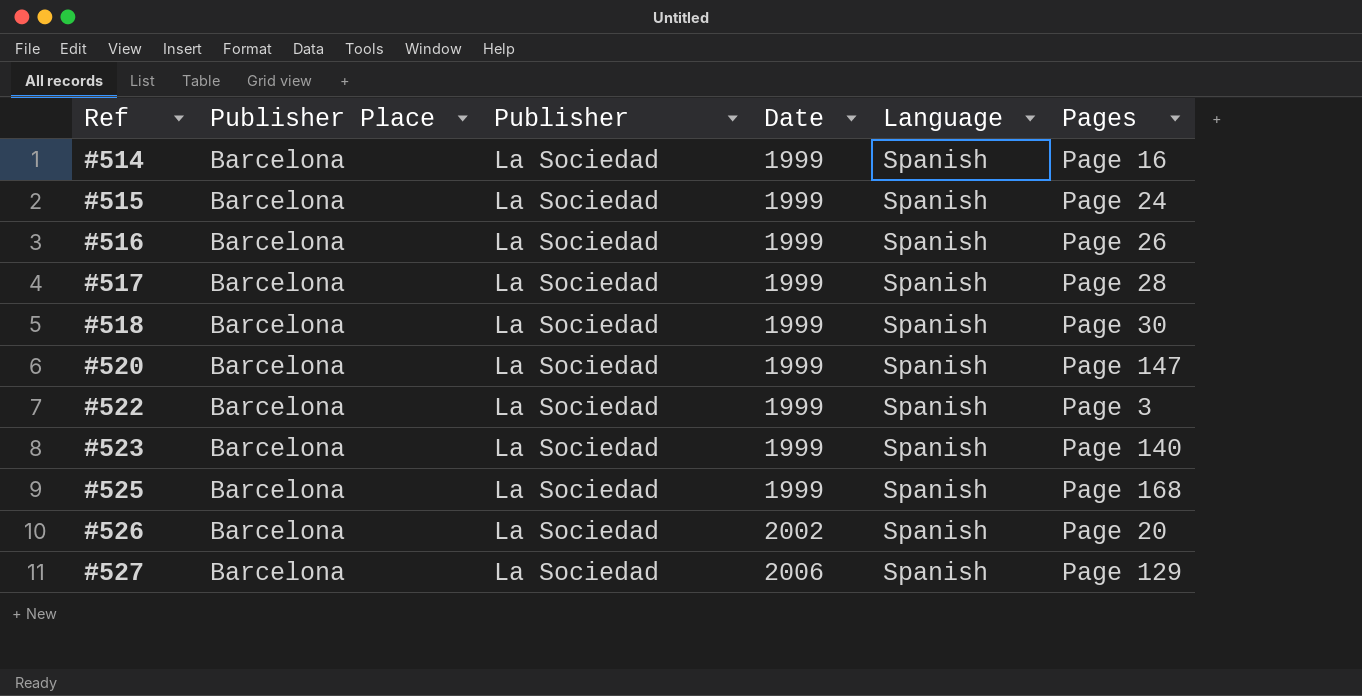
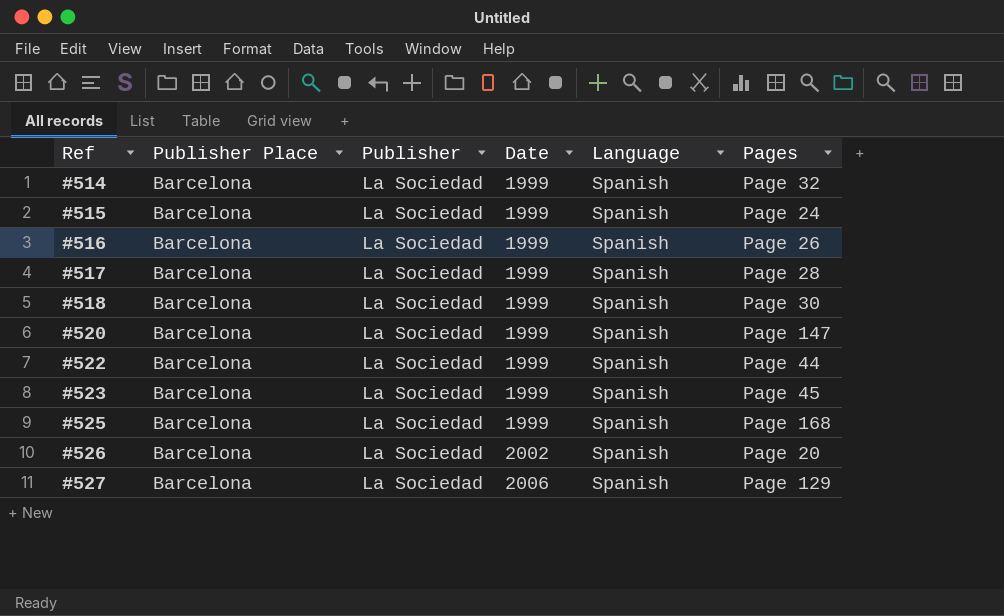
#514 | Pages: Page 16 -> Page 32
#522 | Pages: Page 3 -> Page 44
#523 | Pages: Page 140 -> Page 45

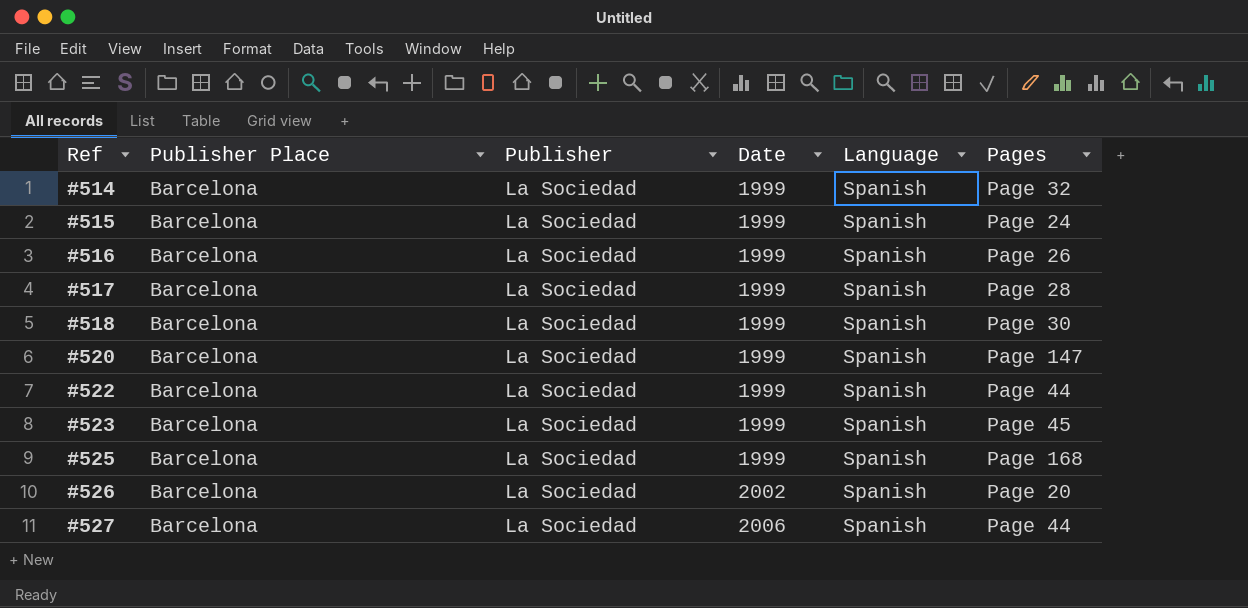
#527 | Pages: Page 129 -> Page 44

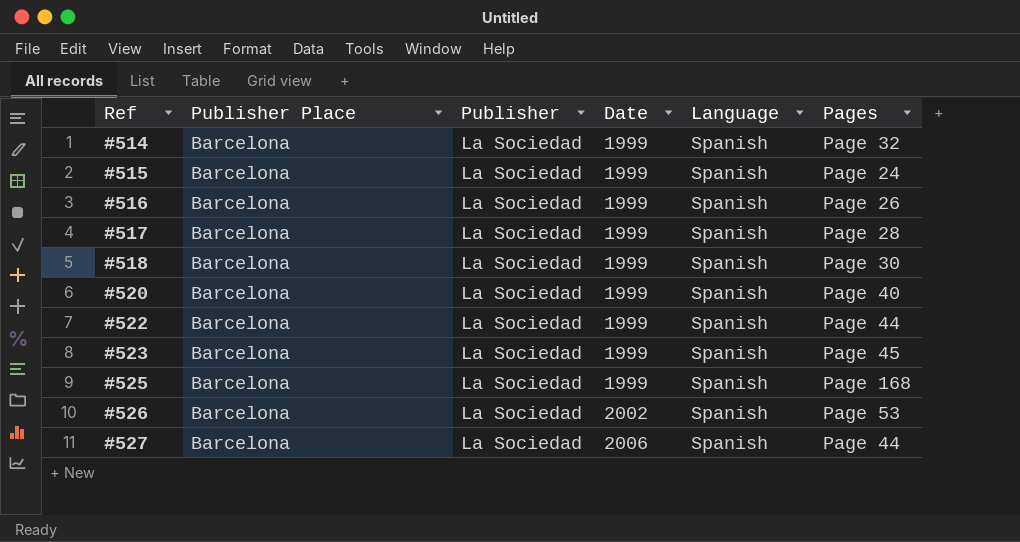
#520 | Pages: Page 147 -> Page 40
#526 | Pages: Page 20 -> Page 53

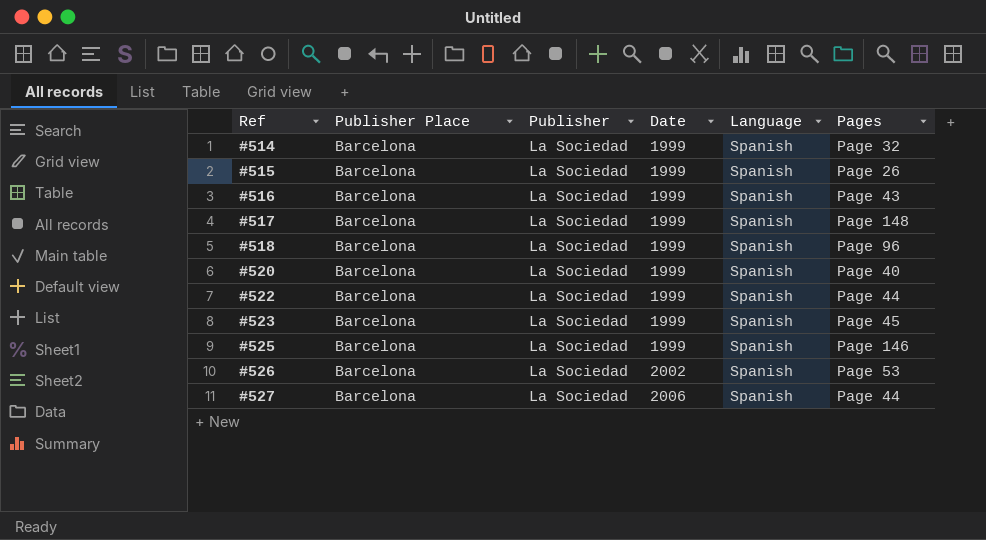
#515 | Pages: Page 24 -> Page 26
#516 | Pages: Page 26 -> Page 43
#517 | Pages: Page 28 -> Page 148
#518 | Pages: Page 30 -> Page 96
#525 | Pages: Page 168 -> Page 146

